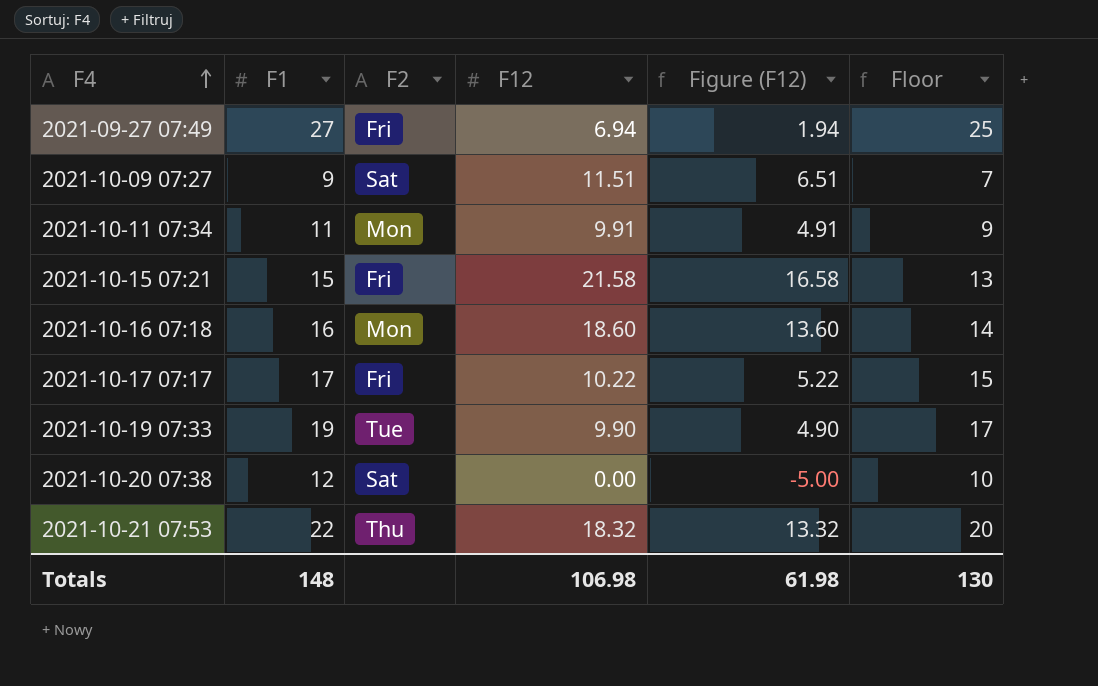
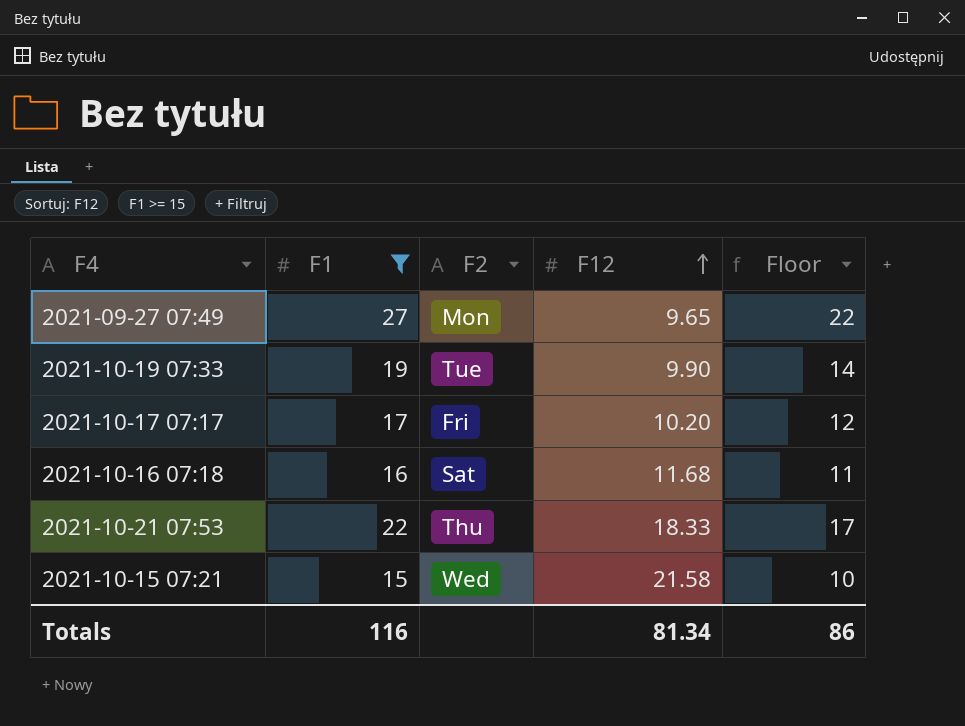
filter: none -> F1 >= 15
row order: F4 ascending -> F12 ascending
column Figure (F12) | formula: [F12] - 5 -> none
column Floor | formula: [F1] - 2 -> [F1] - 5
2021-09-27 07:49 | F2: Fri -> Mon
2021-09-27 07:49 | F12: 6.94 -> 9.65
2021-10-17 07:17 | F12: 10.22 -> 10.20
2021-10-16 07:18 | F2: Mon -> Sat
2021-10-16 07:18 | F12: 18.60 -> 11.68
2021-10-21 07:53 | F12: 18.32 -> 18.33
2021-10-15 07:21 | F2: Fri -> Wed
Totals | F1: 148 -> 116
Totals | F12: 106.98 -> 81.34
Totals | Floor: 130 -> 86

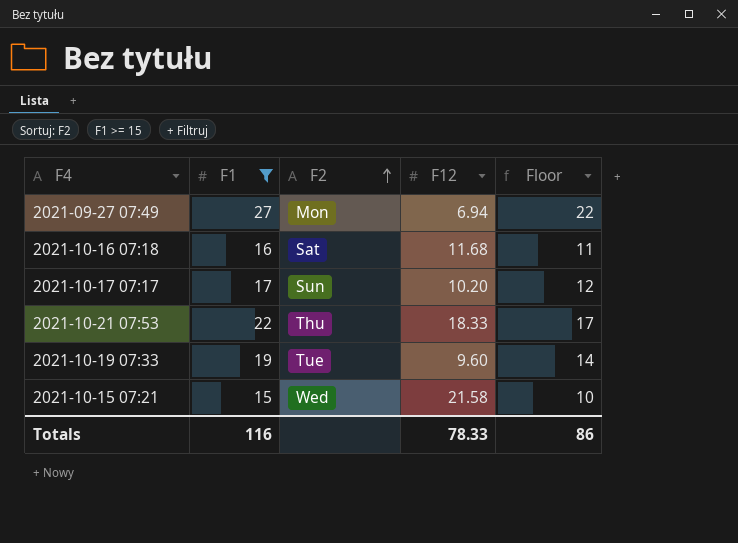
row order: F12 ascending -> F2 ascending
2021-09-27 07:49 | F12: 9.65 -> 6.94
2021-10-17 07:17 | F2: Fri -> Sun
2021-10-19 07:33 | F12: 9.90 -> 9.60
Totals | F12: 81.34 -> 78.33

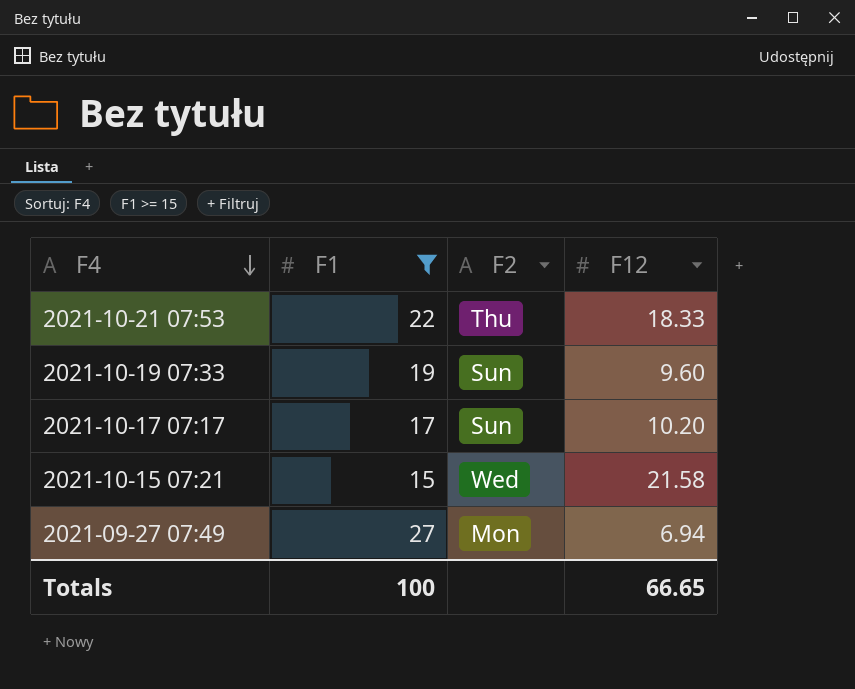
row order: F2 ascending -> F4 descending
column Floor | formula: [F1] - 5 -> none
row 2021-10-16 07:18: 16 | Sat | 11.68 | 11 -> none
2021-10-19 07:33 | F2: Tue -> Sun
Totals | F1: 116 -> 100
Totals | F12: 78.33 -> 66.65

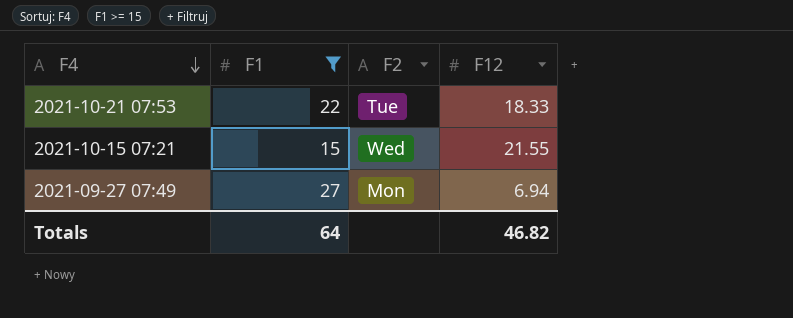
row 2021-10-19 07:33: 19 | Sun | 9.60 -> none
row 2021-10-17 07:17: 17 | Sun | 10.20 -> none
2021-10-21 07:53 | F2: Thu -> Tue
2021-10-15 07:21 | F12: 21.58 -> 21.55
Totals | F1: 100 -> 64
Totals | F12: 66.65 -> 46.82

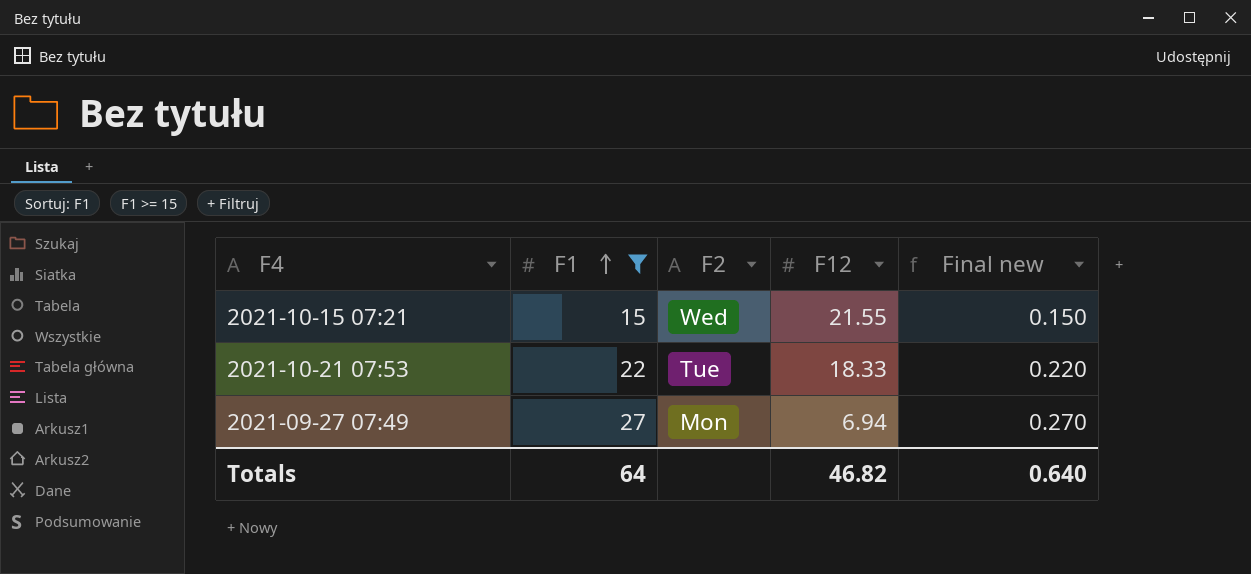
row order: F4 descending -> F1 ascending
column Final new | formula: none -> [F1] * 0.01

